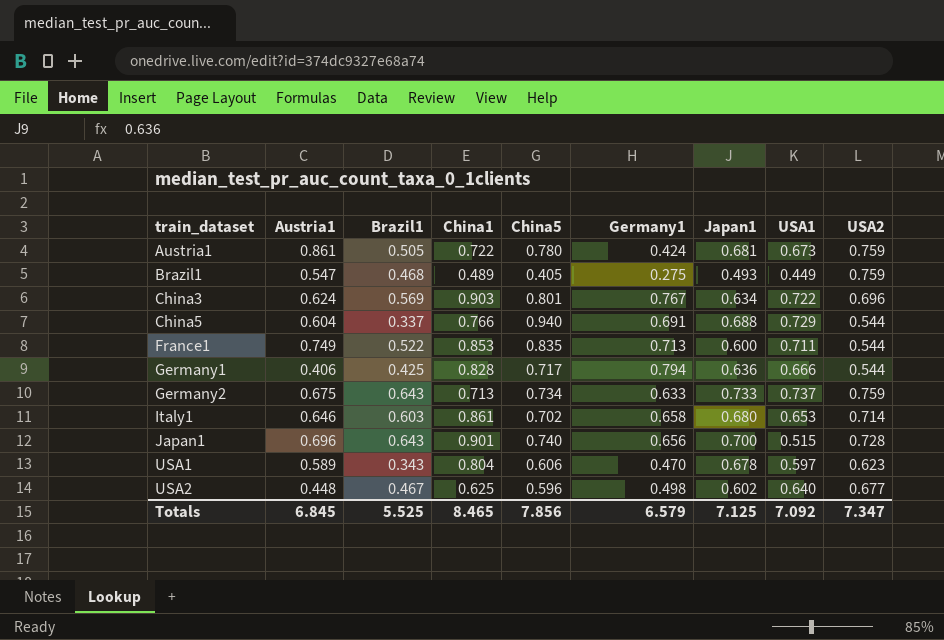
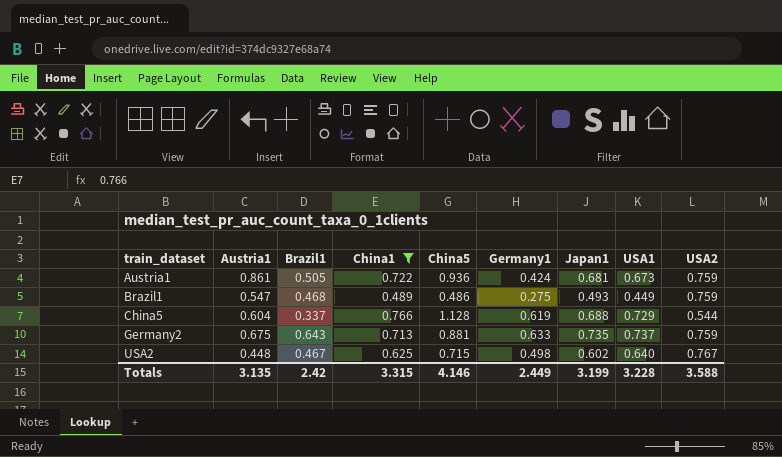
filter: none -> China1 <= 0.766
Austria1 | China5: 0.780 -> 0.936
Brazil1 | China5: 0.405 -> 0.486
China5 | China5: 0.940 -> 1.128
China5 | Germany1: 0.691 -> 0.619
Germany2 | China5: 0.734 -> 0.881
Germany2 | Japan1: 0.733 -> 0.735
USA2 | China5: 0.596 -> 0.715
USA2 | USA2: 0.677 -> 0.767
Totals | Austria1: 6.845 -> 3.135
Totals | Brazil1: 5.525 -> 2.42
Totals | China1: 8.465 -> 3.315
Totals | China5: 7.856 -> 4.146
Totals | Germany1: 6.579 -> 2.449
Totals | Japan1: 7.125 -> 3.199
Totals | USA1: 7.092 -> 3.228
Totals | USA2: 7.347 -> 3.588

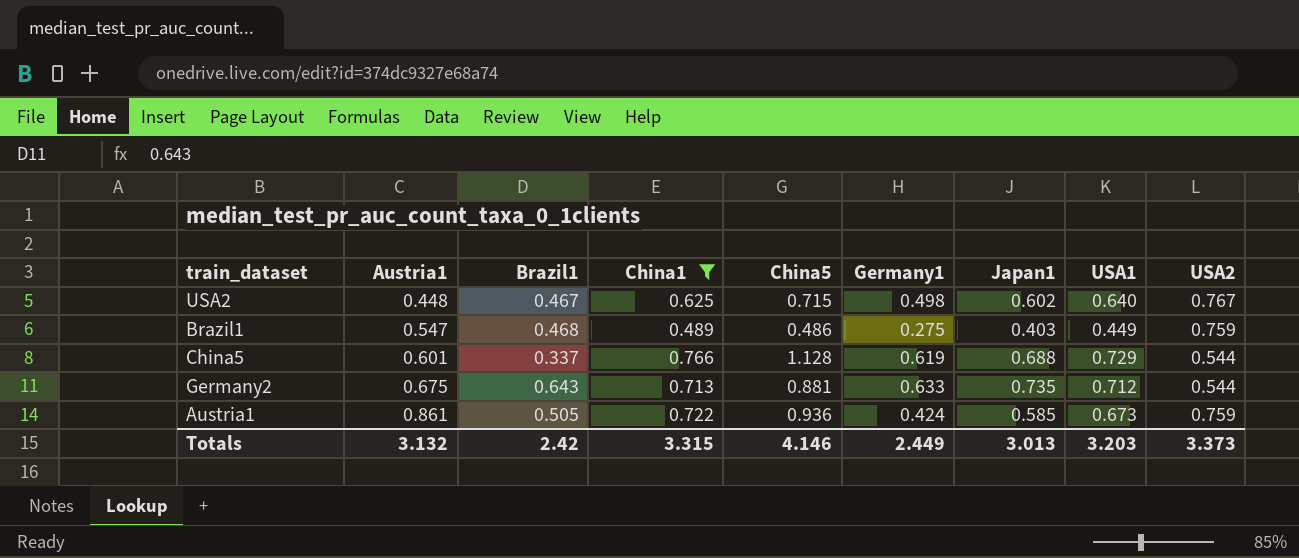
row order: train_dataset ascending -> Austria1 ascending
Brazil1 | Japan1: 0.493 -> 0.403
China5 | Austria1: 0.604 -> 0.601
Germany2 | USA1: 0.737 -> 0.712
Germany2 | USA2: 0.759 -> 0.544
Austria1 | Japan1: 0.681 -> 0.585
Totals | Austria1: 3.135 -> 3.132
Totals | Japan1: 3.199 -> 3.013
Totals | USA1: 3.228 -> 3.203
Totals | USA2: 3.588 -> 3.373

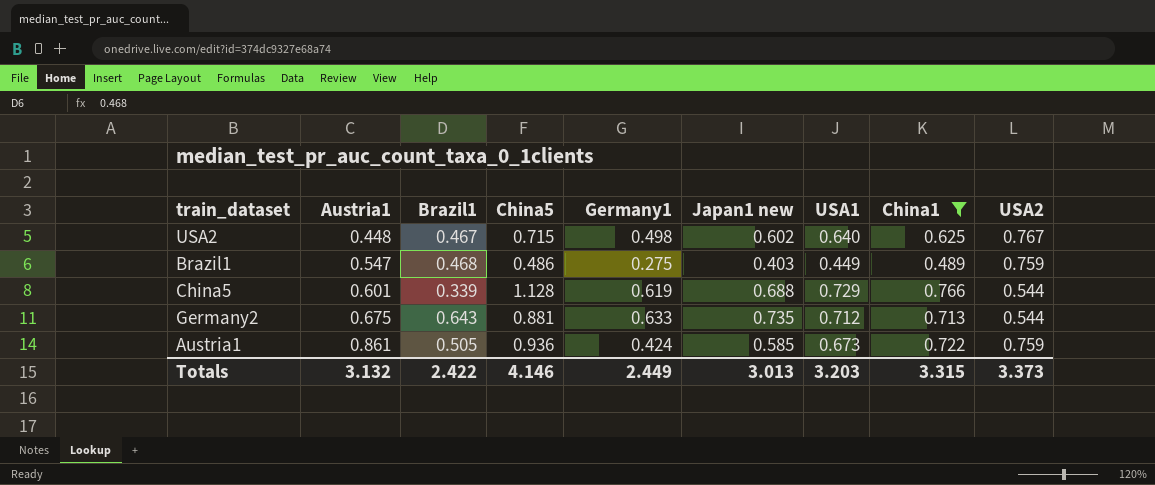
column name: Japan1 -> Japan1 new
column China1 | position: 4 -> 8
China5 | Brazil1: 0.337 -> 0.339
Totals | Brazil1: 2.42 -> 2.422

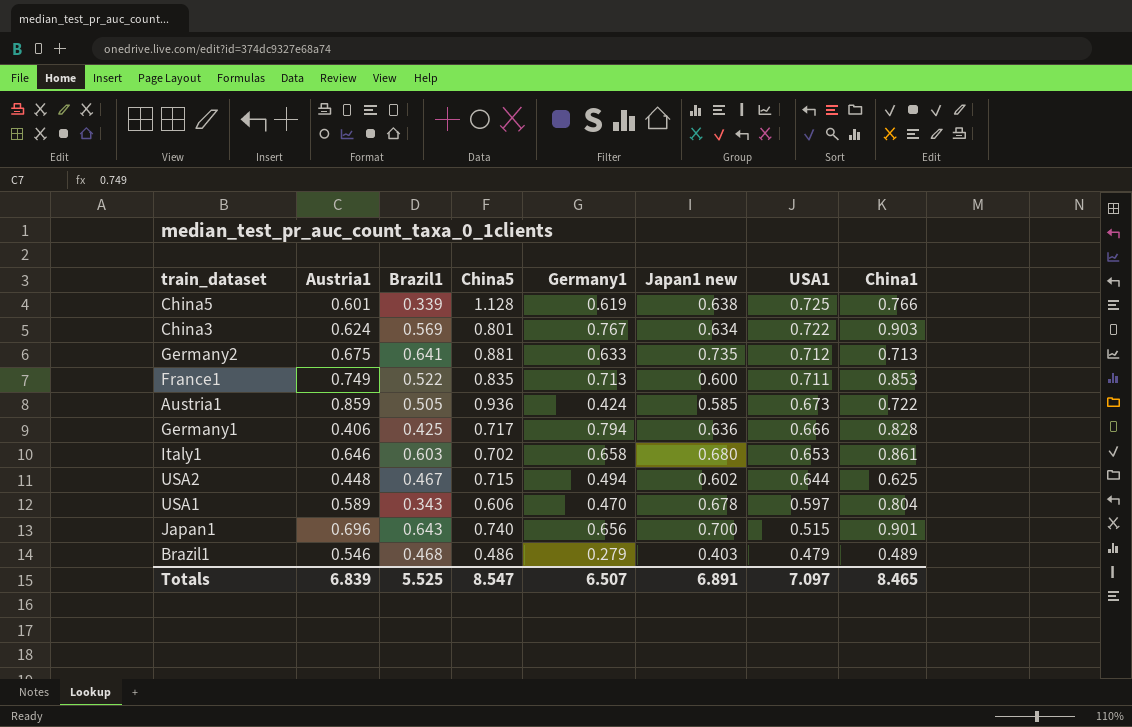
filter: China1 <= 0.766 -> none
row order: Austria1 ascending -> USA1 descending
column USA2 | position: 9 -> none
China5 | Japan1 new: 0.688 -> 0.638
China5 | USA1: 0.729 -> 0.725
Germany2 | Brazil1: 0.643 -> 0.641
Austria1 | Austria1: 0.861 -> 0.859
USA2 | Germany1: 0.498 -> 0.494
USA2 | USA1: 0.640 -> 0.644
Brazil1 | Austria1: 0.547 -> 0.546
Brazil1 | Germany1: 0.275 -> 0.279
Brazil1 | USA1: 0.449 -> 0.479
Totals | Austria1: 3.132 -> 6.839
Totals | Brazil1: 2.422 -> 5.525
Totals | China5: 4.146 -> 8.547
Totals | Germany1: 2.449 -> 6.507
Totals | Japan1 new: 3.013 -> 6.891
Totals | USA1: 3.203 -> 7.097
Totals | China1: 3.315 -> 8.465

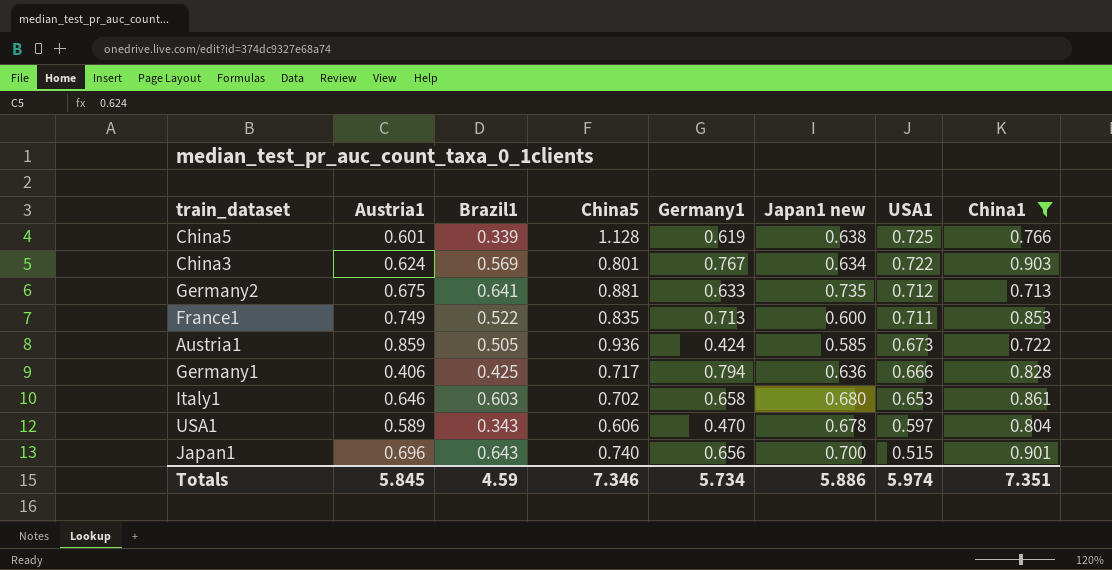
filter: none -> China1 >= 0.713
Totals | Austria1: 6.839 -> 5.845
Totals | Brazil1: 5.525 -> 4.59
Totals | China5: 8.547 -> 7.346
Totals | Germany1: 6.507 -> 5.734
Totals | Japan1 new: 6.891 -> 5.886
Totals | USA1: 7.097 -> 5.974
Totals | China1: 8.465 -> 7.351

